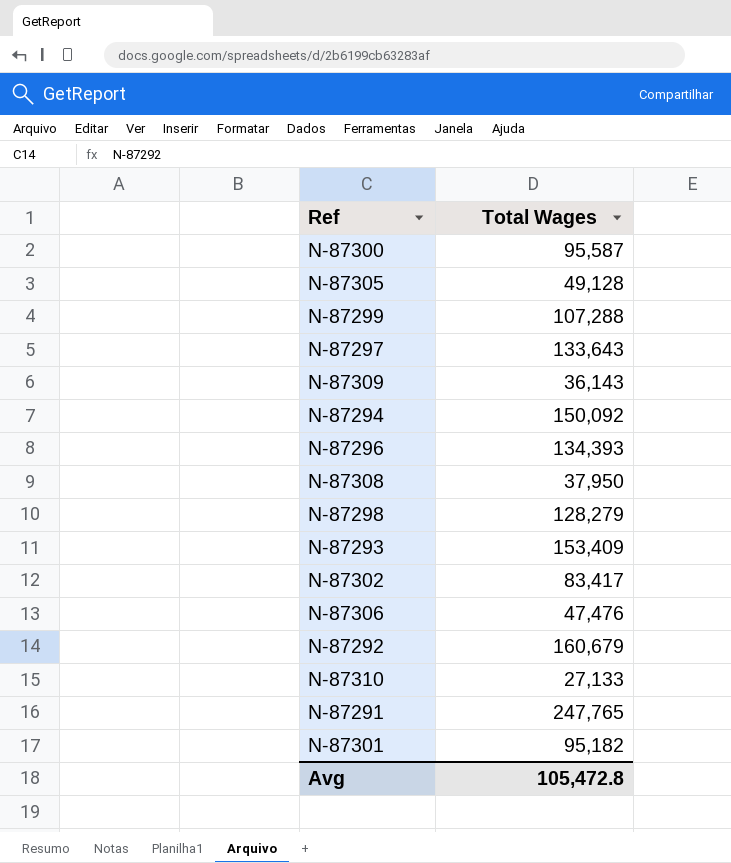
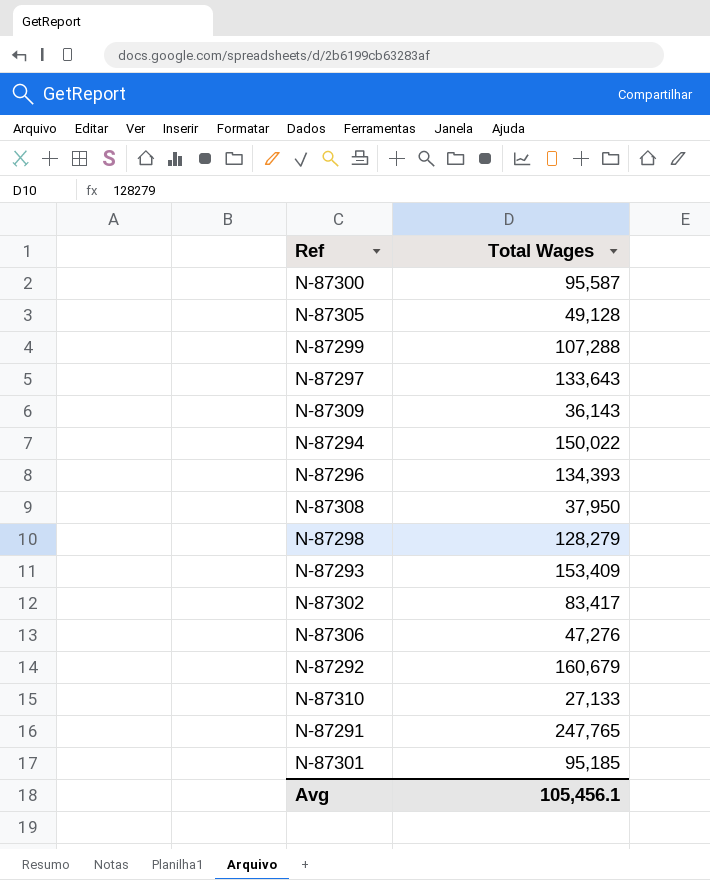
N-87294 | Total Wages: 150,092 -> 150,022
N-87306 | Total Wages: 47,476 -> 47,276
N-87301 | Total Wages: 95,182 -> 95,185
Avg | Total Wages: 105,472.8 -> 105,456.1

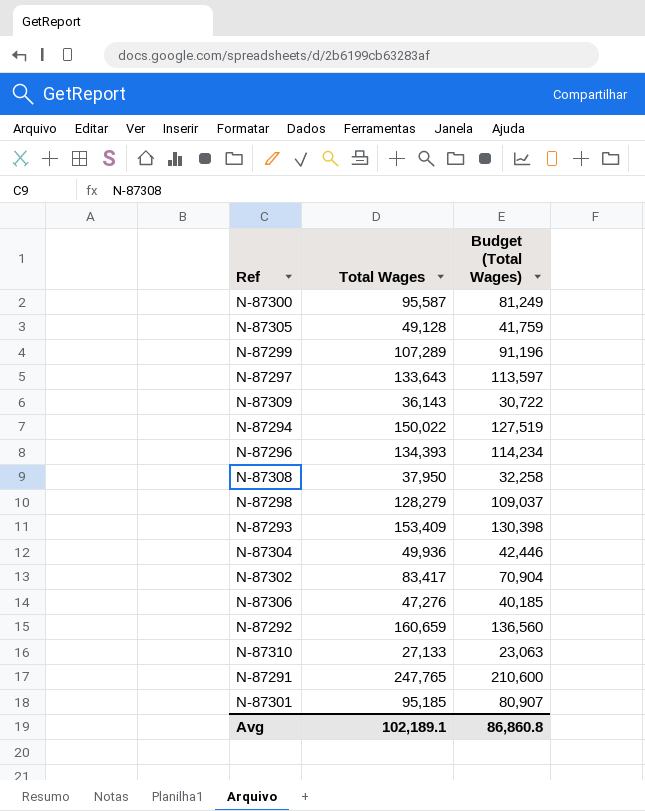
column Budget (Total Wages) | formula: none -> [Total Wages] * 0.85
N-87299 | Total Wages: 107,288 -> 107,289
row N-87304: none -> 49,936 | 42,446
N-87292 | Total Wages: 160,679 -> 160,659
Avg | Total Wages: 105,456.1 -> 102,189.1

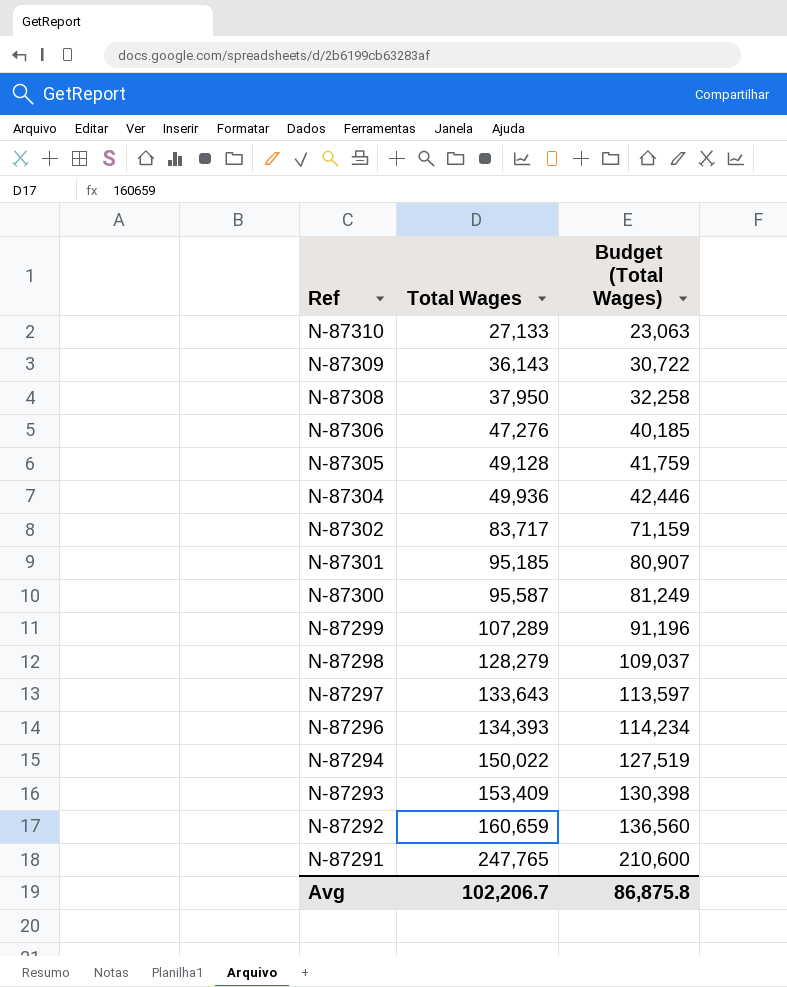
row order: none -> Ref descending
N-87302 | Total Wages: 83,417 -> 83,717
N-87302 | Budget (Total Wages): 70,904 -> 71,159
Avg | Total Wages: 102,189.1 -> 102,206.7
Avg | Budget (Total Wages): 86,860.8 -> 86,875.8

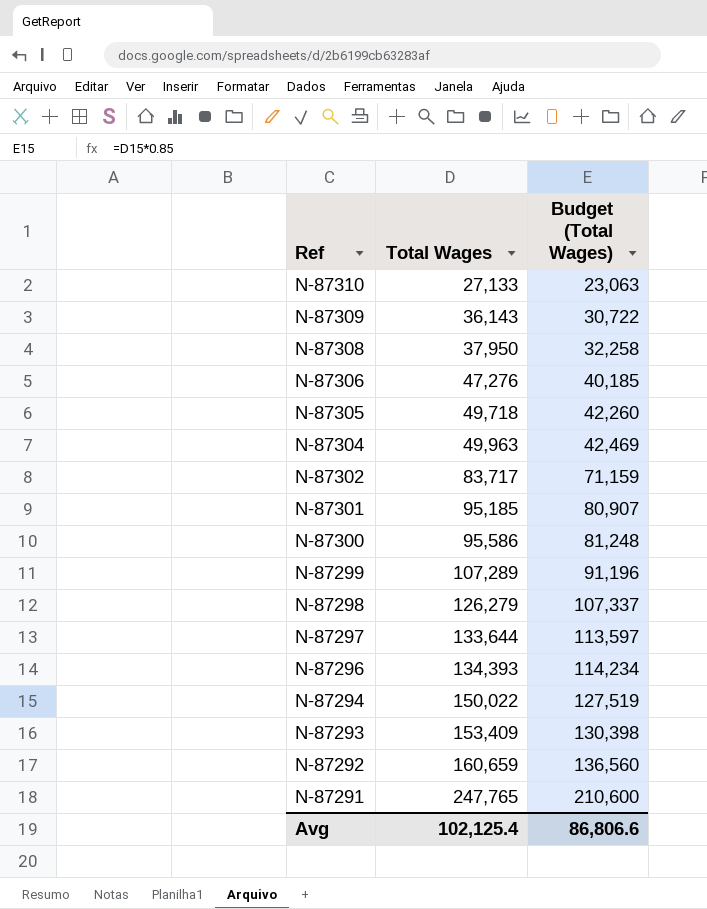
N-87305 | Total Wages: 49,128 -> 49,718
N-87305 | Budget (Total Wages): 41,759 -> 42,260
N-87304 | Total Wages: 49,936 -> 49,963
N-87304 | Budget (Total Wages): 42,446 -> 42,469
N-87300 | Total Wages: 95,587 -> 95,586
N-87300 | Budget (Total Wages): 81,249 -> 81,248
N-87298 | Total Wages: 128,279 -> 126,279
N-87298 | Budget (Total Wages): 109,037 -> 107,337
N-87297 | Total Wages: 133,643 -> 133,644
Avg | Total Wages: 102,206.7 -> 102,125.4
Avg | Budget (Total Wages): 86,875.8 -> 86,806.6

